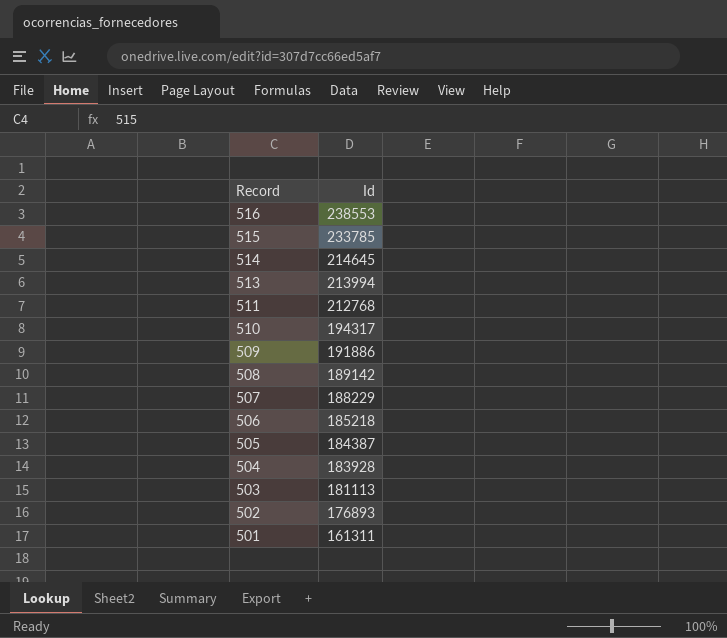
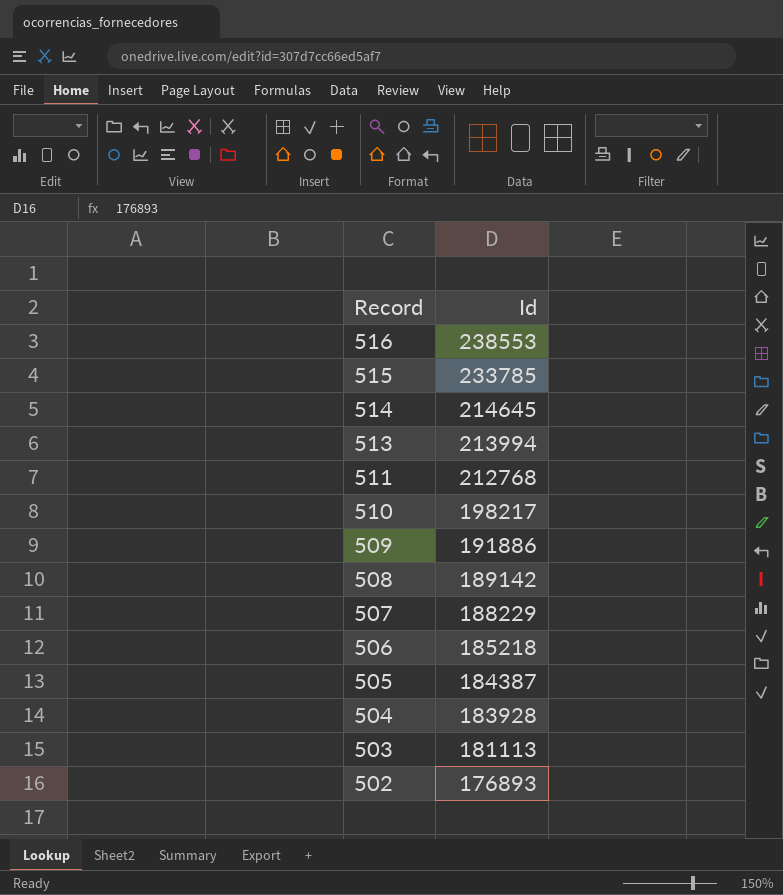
row 501: 161311 -> none
510 | Id: 194317 -> 198217

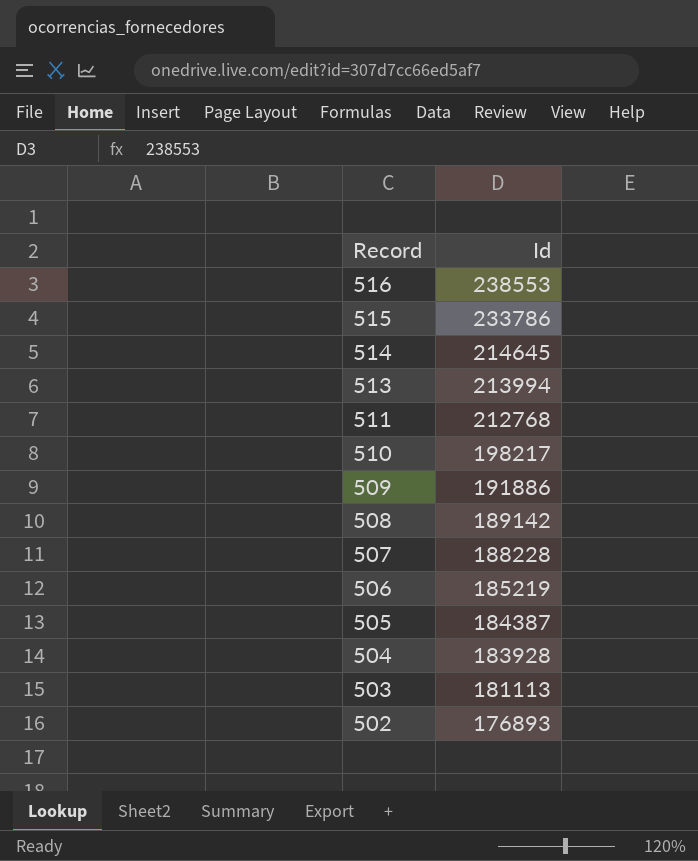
515 | Id: 233785 -> 233786
507 | Id: 188229 -> 188228
506 | Id: 185218 -> 185219

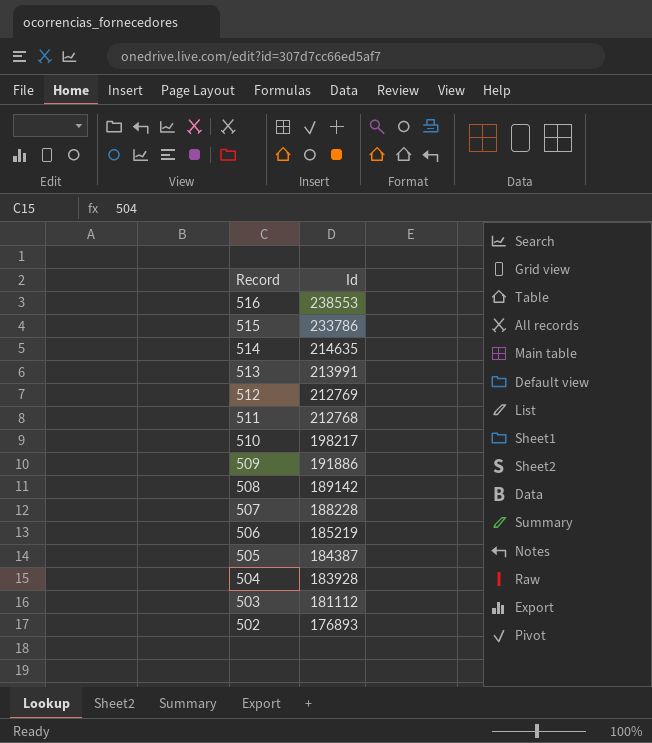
514 | Id: 214645 -> 214635
513 | Id: 213994 -> 213991
row 512: none -> 212769
503 | Id: 181113 -> 181112

